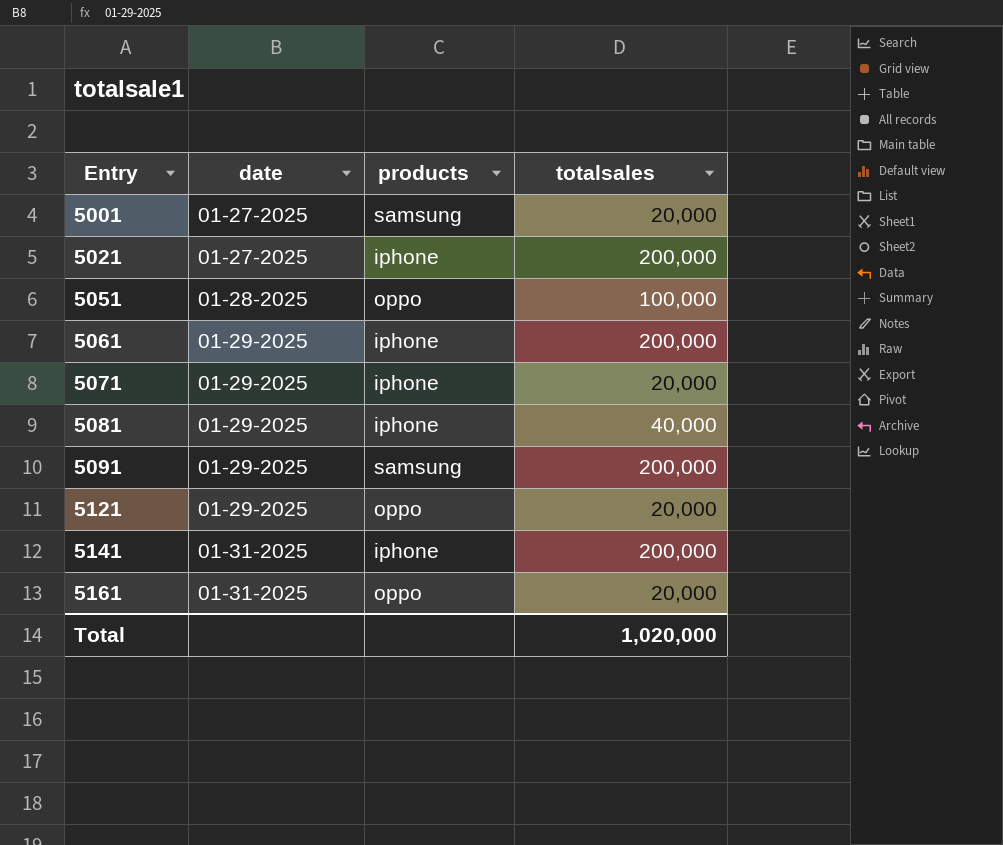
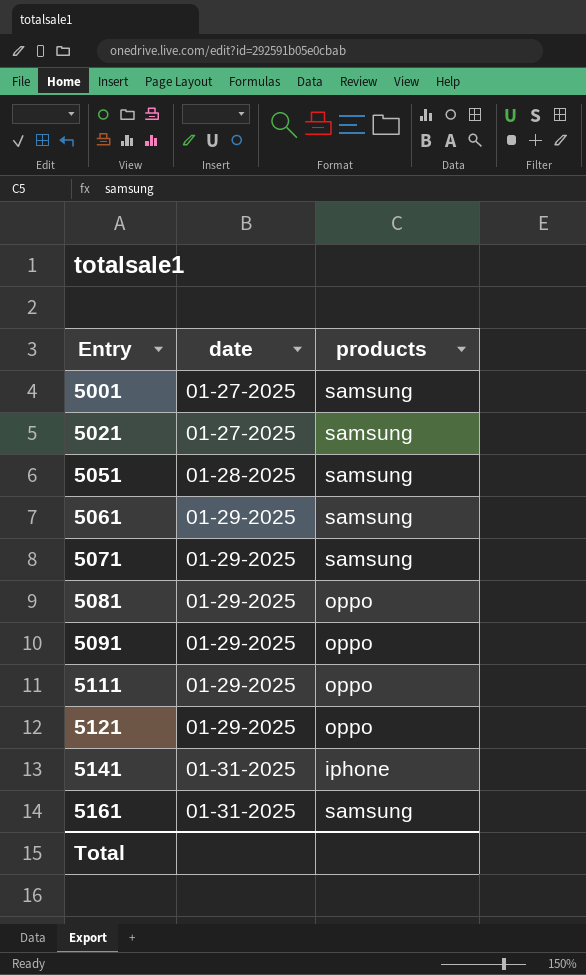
column totalsales | position: 4 -> none
5021 | products: iphone -> samsung
5051 | products: oppo -> samsung
5061 | products: iphone -> samsung
5071 | products: iphone -> samsung
5081 | products: iphone -> oppo
5091 | products: samsung -> oppo
row 5111: none -> 01-29-2025 | oppo
5161 | products: oppo -> samsung

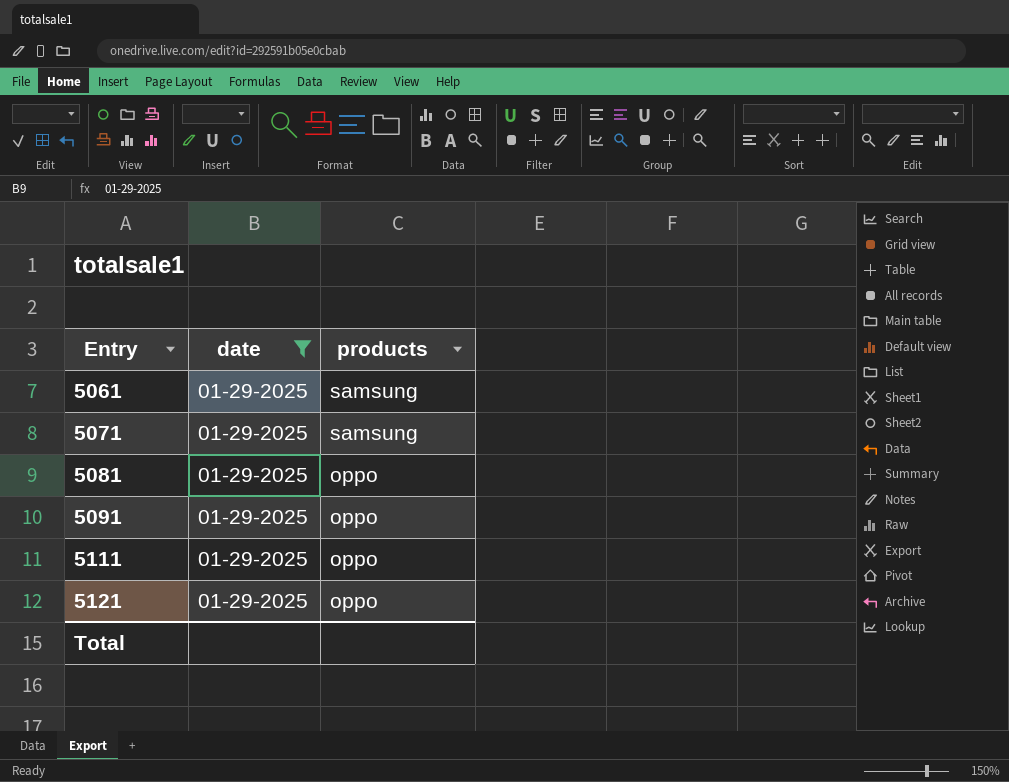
filter: none -> date = 01-29-2025

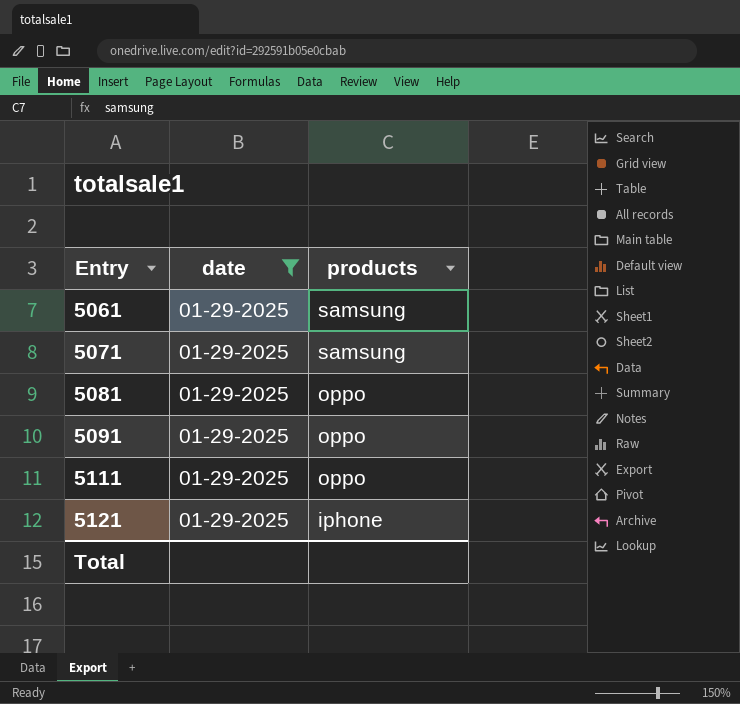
5121 | products: oppo -> iphone

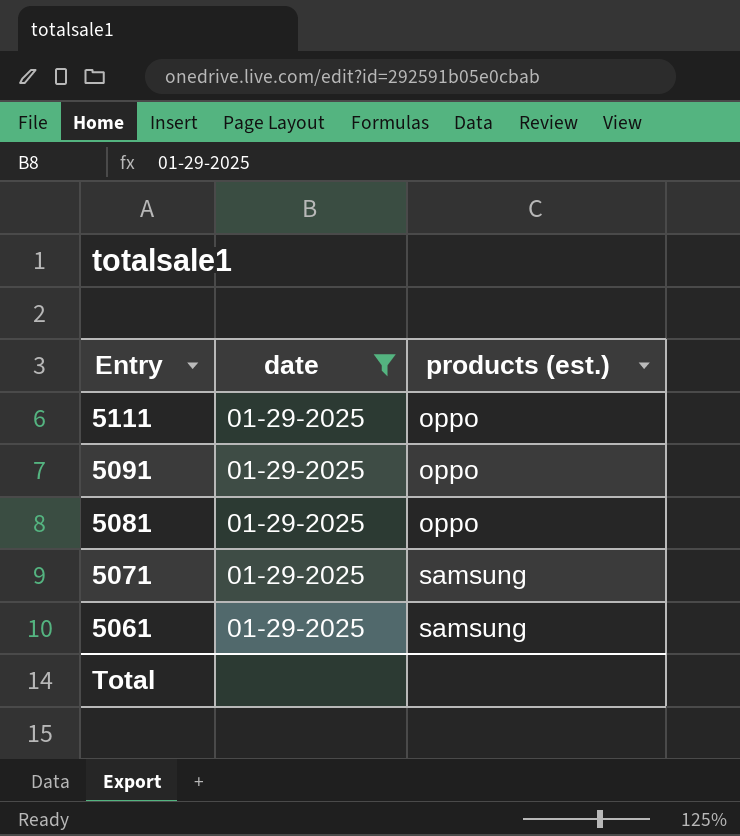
row order: Entry ascending -> Entry descending
column name: products -> products (est.)
row 5121: 01-29-2025 | iphone -> none

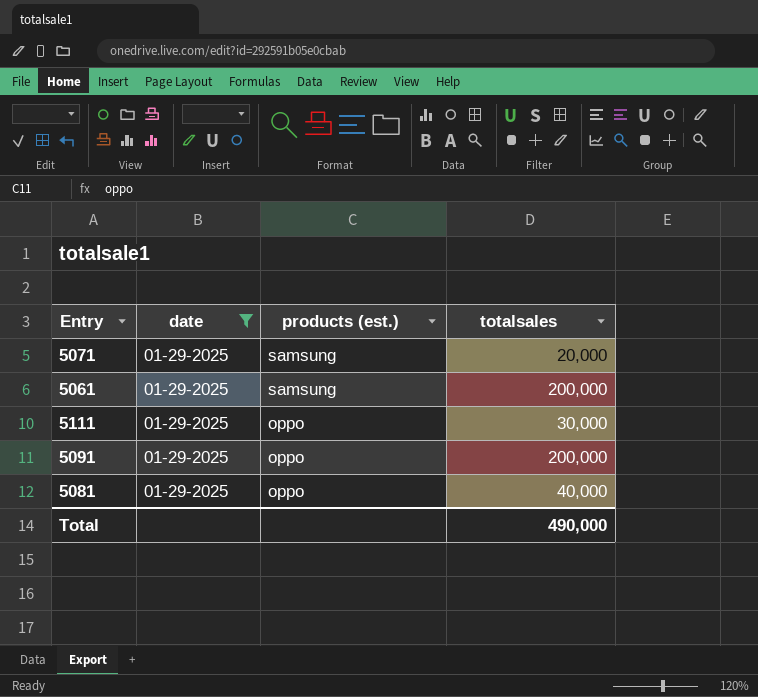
row order: Entry descending -> products (est.) descending
column totalsales | position: none -> 4

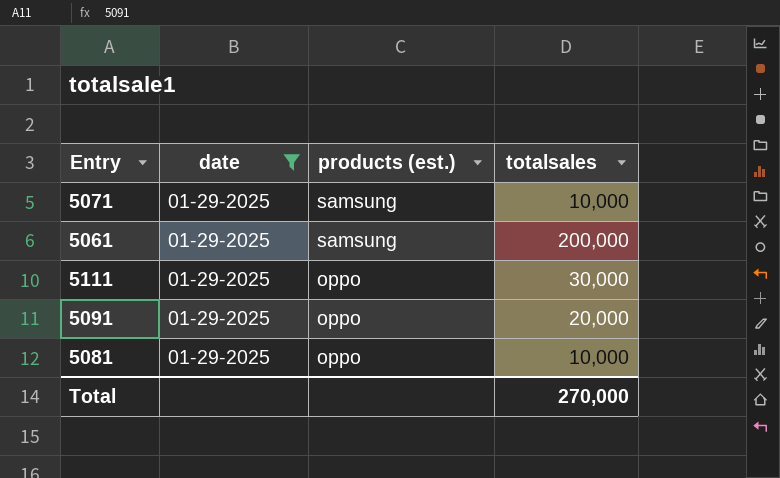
5071 | totalsales: 20,000 -> 10,000
5091 | totalsales: 200,000 -> 20,000
5081 | totalsales: 40,000 -> 10,000
Total | totalsales: 490,000 -> 270,000

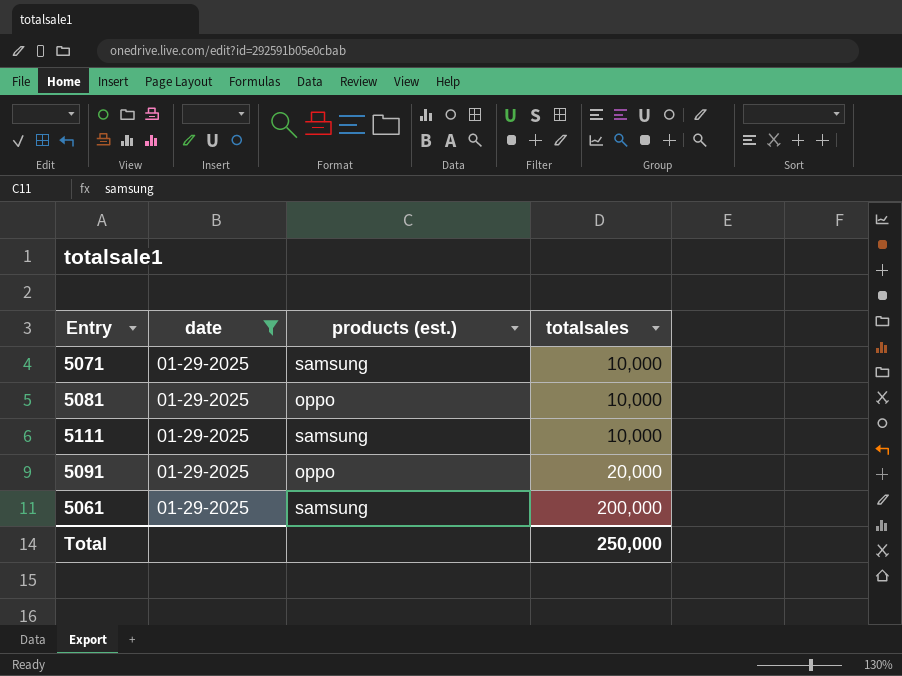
row order: products (est.) descending -> totalsales ascending
5111 | products (est.): oppo -> samsung
5111 | totalsales: 30,000 -> 10,000
Total | totalsales: 270,000 -> 250,000

